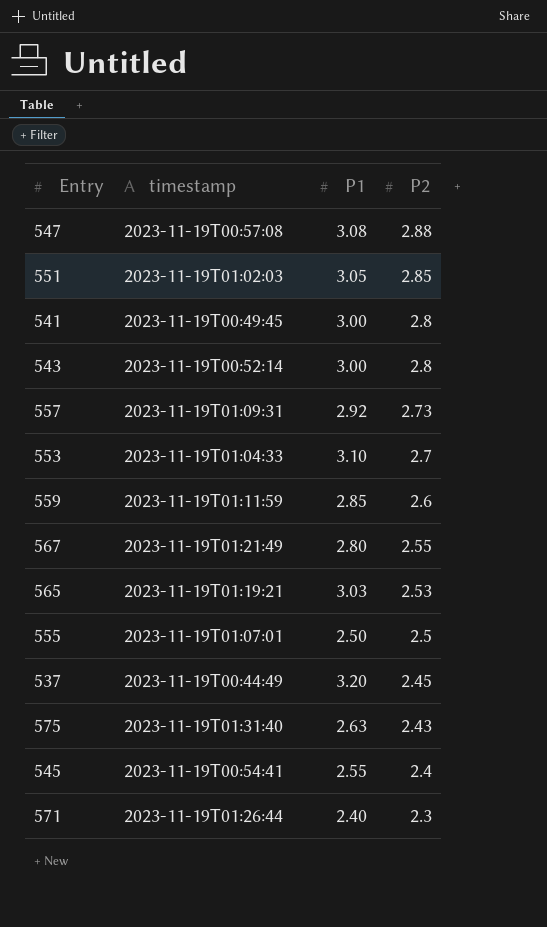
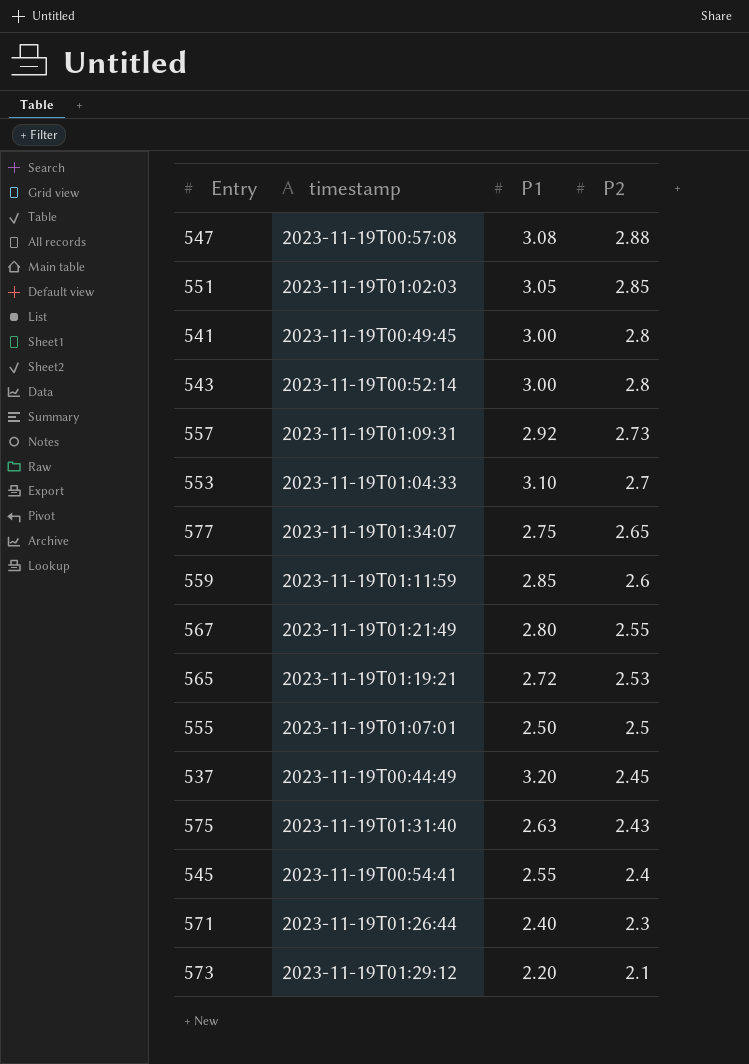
row 577: none -> 2023-11-19T01:34:07 | 2.75 | 2.65
565 | P1: 3.03 -> 2.72
row 573: none -> 2023-11-19T01:29:12 | 2.20 | 2.1

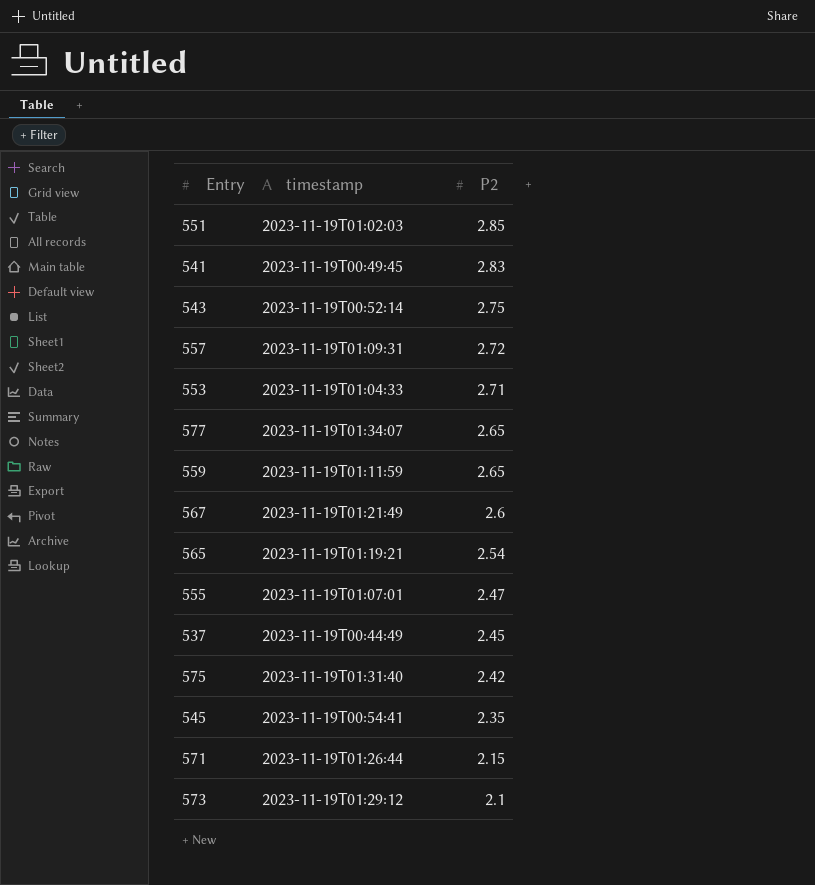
column P1 | position: 3 -> none
row 547: 2023-11-19T00:57:08 | 3.08 | 2.88 -> none
541 | P2: 2.8 -> 2.83
543 | P2: 2.8 -> 2.75
557 | P2: 2.73 -> 2.72
553 | P2: 2.7 -> 2.71
559 | P2: 2.6 -> 2.65
567 | P2: 2.55 -> 2.6
565 | P2: 2.53 -> 2.54
555 | P2: 2.5 -> 2.47
575 | P2: 2.43 -> 2.42
545 | P2: 2.4 -> 2.35
571 | P2: 2.3 -> 2.15

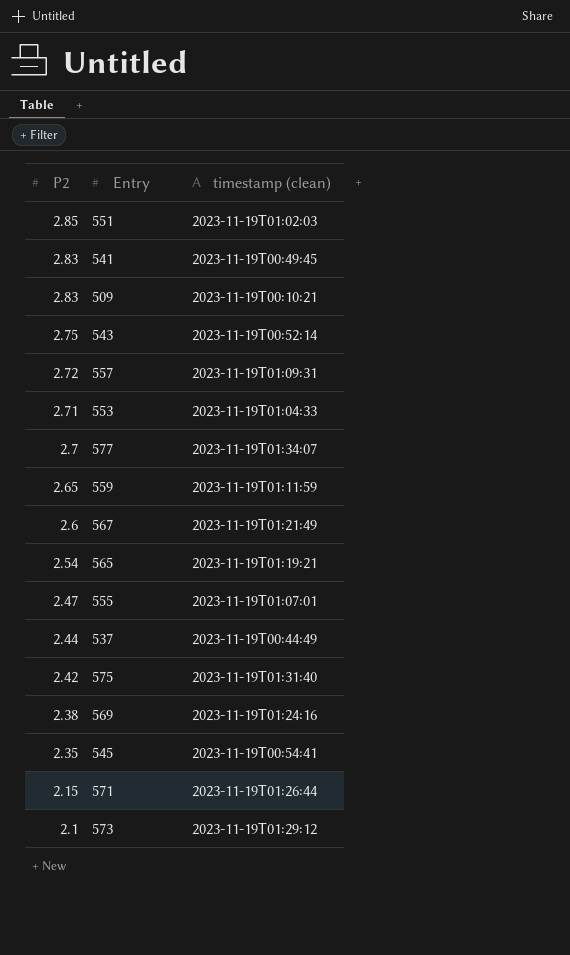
column P2 | position: 3 -> 1
column name: timestamp -> timestamp (clean)
row 509: none -> 2.83 | 2023-11-19T00:10:21
577 | P2: 2.65 -> 2.7
537 | P2: 2.45 -> 2.44
row 569: none -> 2.38 | 2023-11-19T01:24:16

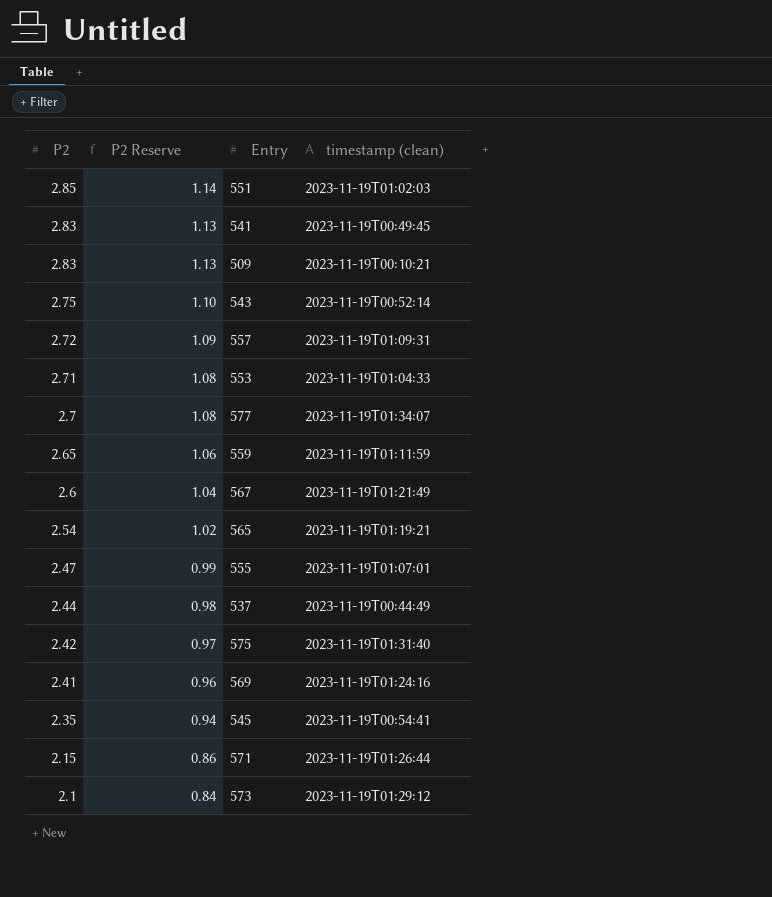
column P2 Reserve | formula: none -> [P2] * 0.4
569 | P2: 2.38 -> 2.41

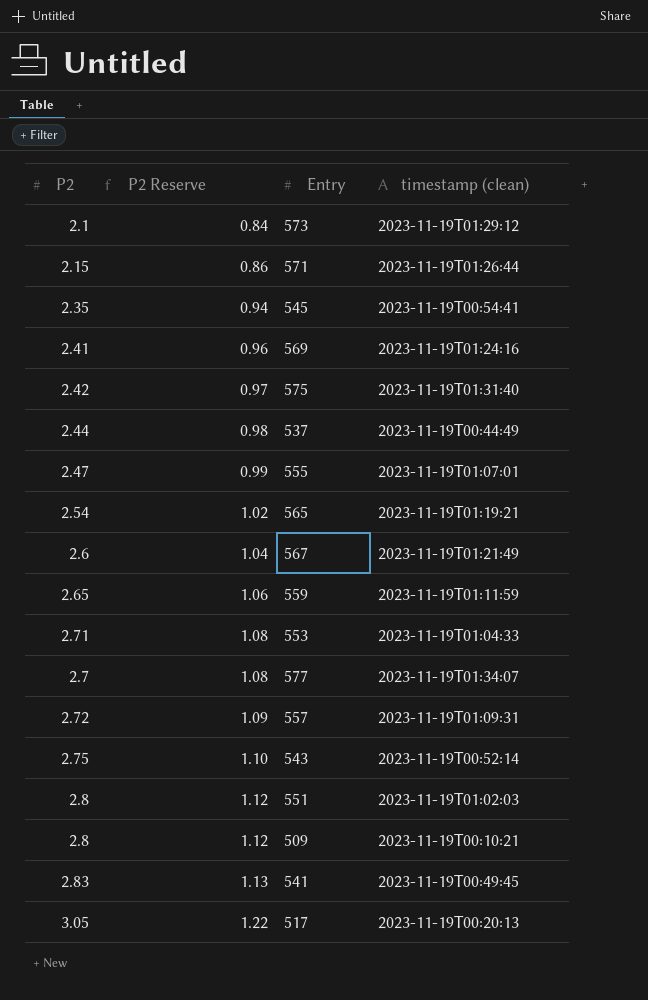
row order: P2 descending -> P2 Reserve ascending
551 | P2: 2.85 -> 2.8
551 | P2 Reserve: 1.14 -> 1.12
509 | P2: 2.83 -> 2.8
509 | P2 Reserve: 1.13 -> 1.12
row 517: none -> 3.05 | 1.22 | 2023-11-19T00:20:13

